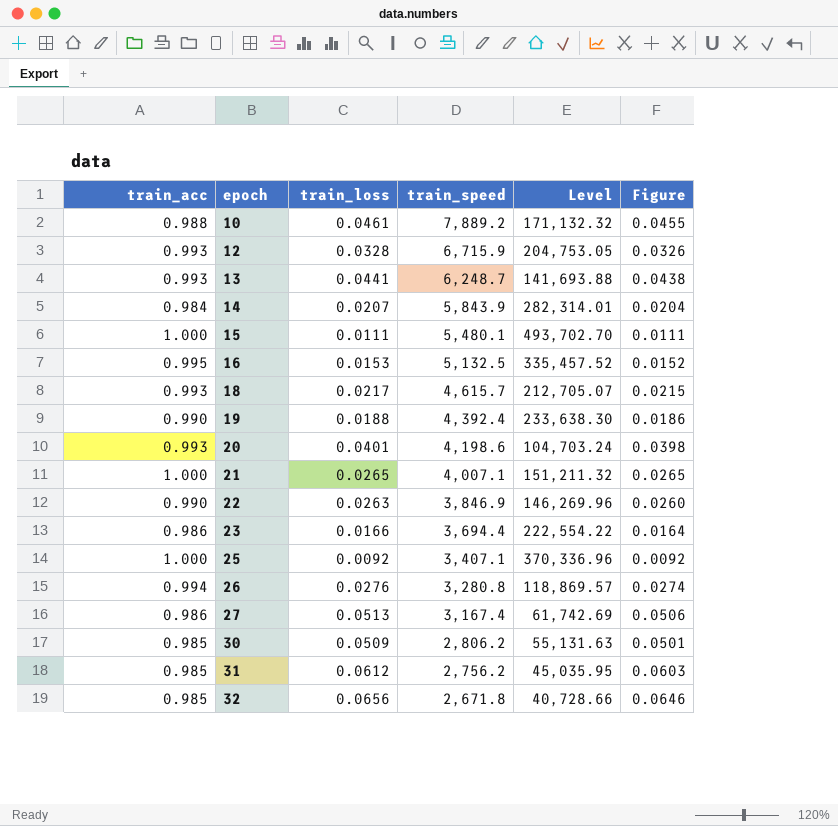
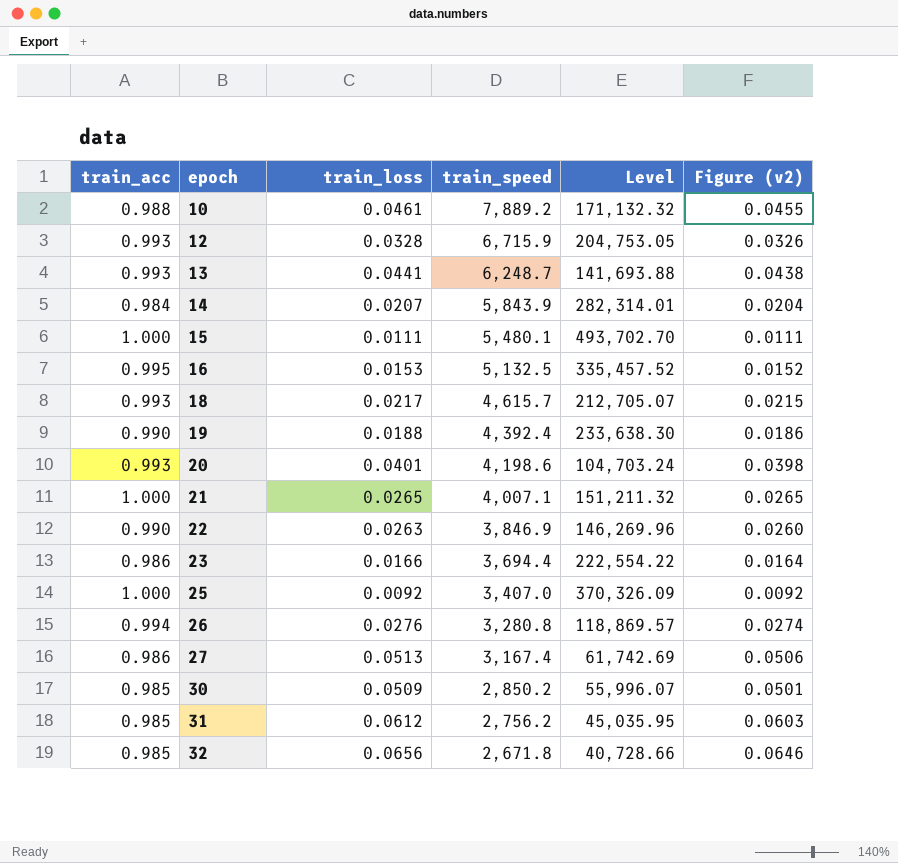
column name: Figure -> Figure (v2)
25 | train_speed: 3,407.1 -> 3,407.0
25 | Level: 370,336.96 -> 370,326.09
30 | train_speed: 2,806.2 -> 2,850.2
30 | Level: 55,131.63 -> 55,996.07

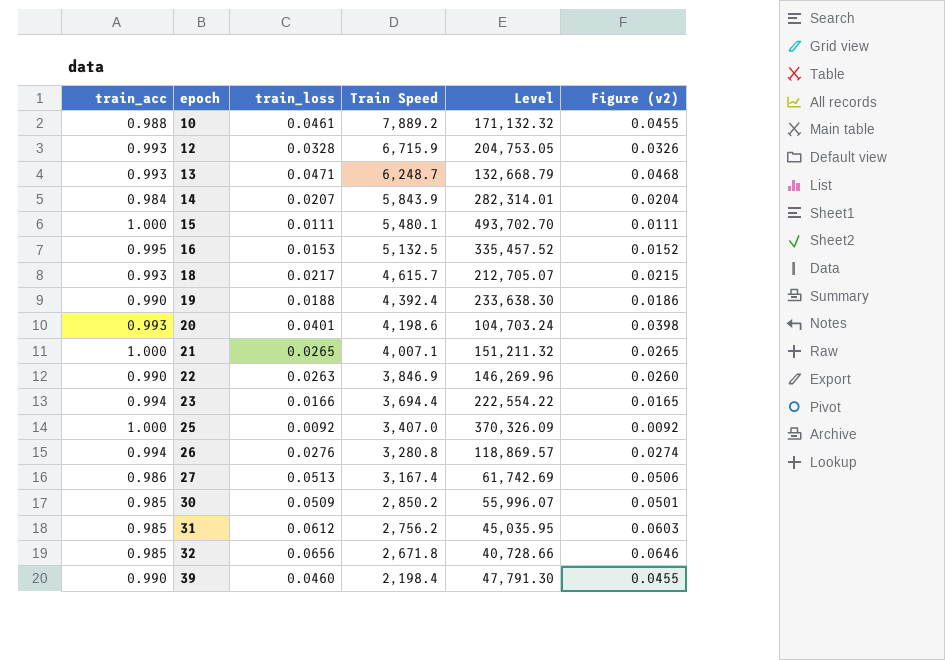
column name: train_speed -> Train Speed
13 | train_loss: 0.0441 -> 0.0471
13 | Level: 141,693.88 -> 132,668.79
13 | Figure (v2): 0.0438 -> 0.0468
23 | train_acc: 0.986 -> 0.994
23 | Figure (v2): 0.0164 -> 0.0165
row 39: none -> 0.990 | 0.0460 | 2,198.4 | 47,791.30 | 0.0455

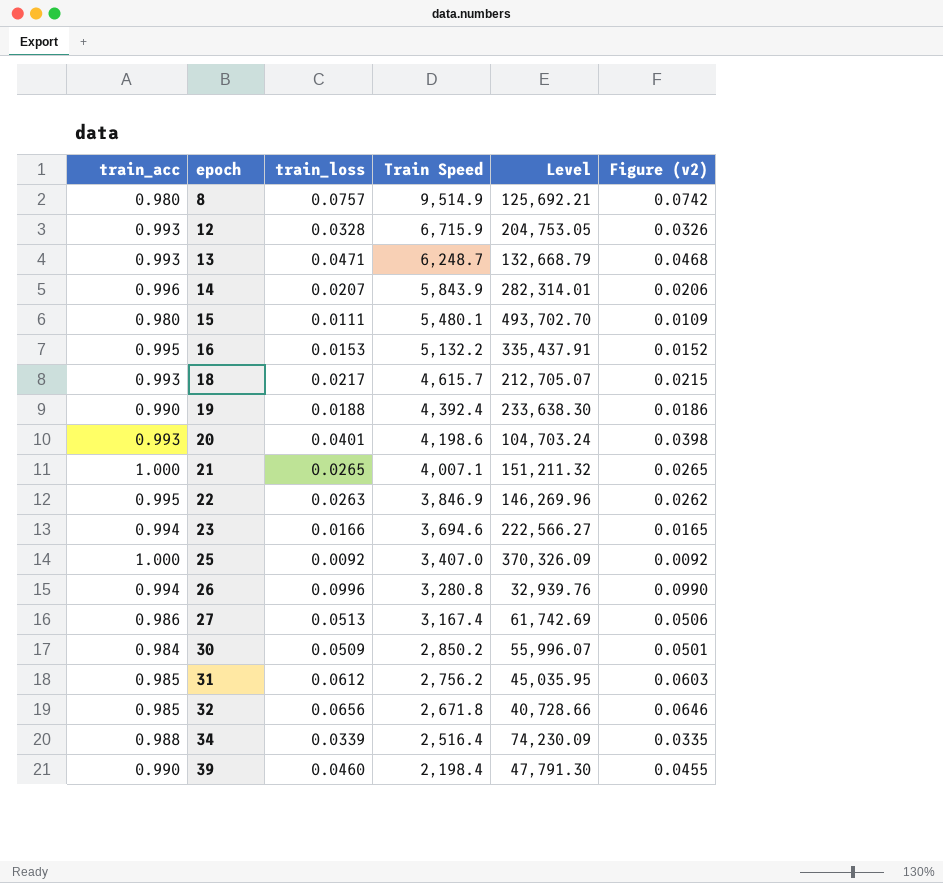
row 10: 0.988 | 0.0461 | 7,889.2 | 171,132.32 | 0.0455 -> none
row 8: none -> 0.980 | 0.0757 | 9,514.9 | 125,692.21 | 0.0742
14 | train_acc: 0.984 -> 0.996
14 | Figure (v2): 0.0204 -> 0.0206
15 | train_acc: 1.000 -> 0.980
15 | Figure (v2): 0.0111 -> 0.0109
16 | Train Speed: 5,132.5 -> 5,132.2
16 | Level: 335,457.52 -> 335,437.91
22 | train_acc: 0.990 -> 0.995
22 | Figure (v2): 0.0260 -> 0.0262
23 | Train Speed: 3,694.4 -> 3,694.6
23 | Level: 222,554.22 -> 222,566.27
26 | train_loss: 0.0276 -> 0.0996
26 | Level: 118,869.57 -> 32,939.76
26 | Figure (v2): 0.0274 -> 0.0990
30 | train_acc: 0.985 -> 0.984
row 34: none -> 0.988 | 0.0339 | 2,516.4 | 74,230.09 | 0.0335

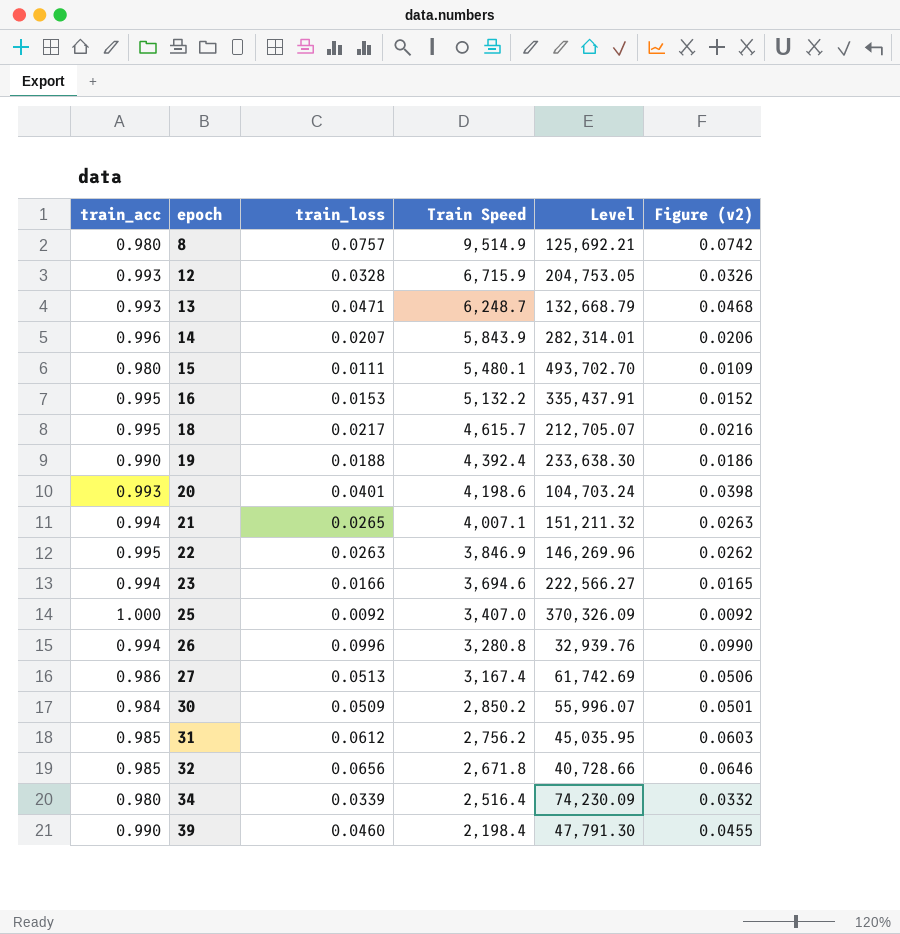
18 | train_acc: 0.993 -> 0.995
18 | Figure (v2): 0.0215 -> 0.0216
21 | train_acc: 1.000 -> 0.994
21 | Figure (v2): 0.0265 -> 0.0263
34 | train_acc: 0.988 -> 0.980
34 | Figure (v2): 0.0335 -> 0.0332

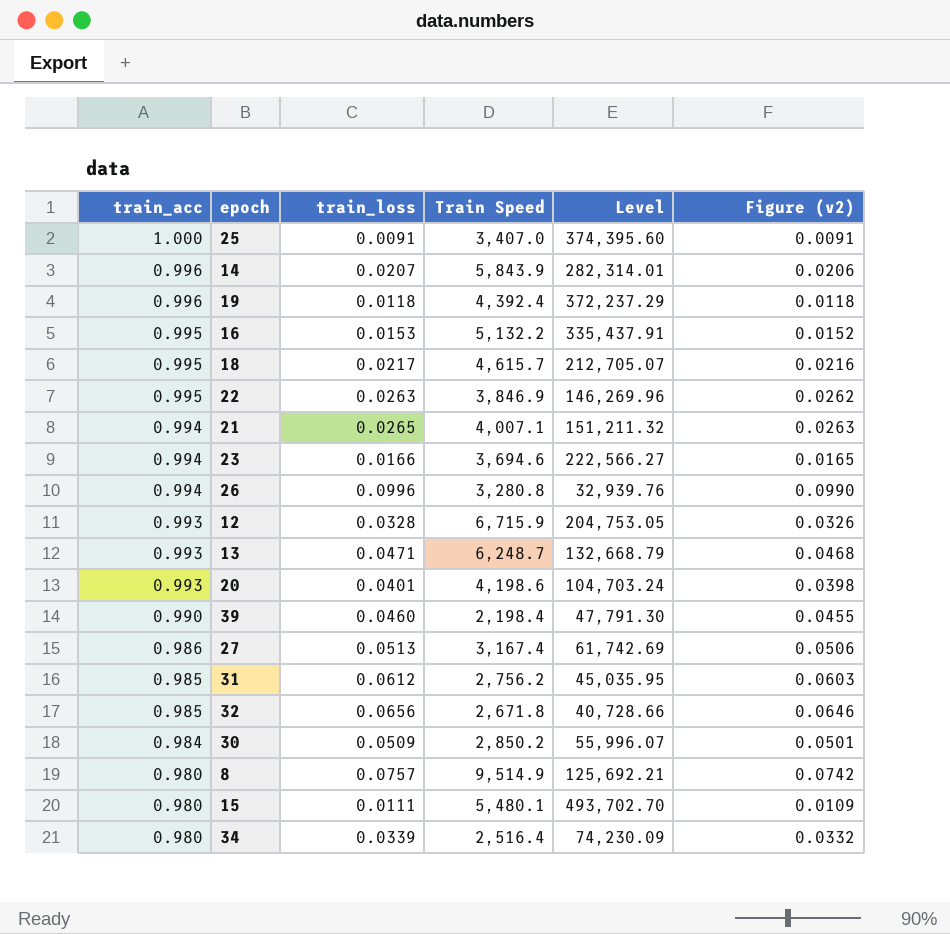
row order: epoch ascending -> train_acc descending
25 | train_loss: 0.0092 -> 0.0091
25 | Level: 370,326.09 -> 374,395.60
25 | Figure (v2): 0.0092 -> 0.0091
19 | train_acc: 0.990 -> 0.996
19 | train_loss: 0.0188 -> 0.0118
19 | Level: 233,638.30 -> 372,237.29
19 | Figure (v2): 0.0186 -> 0.0118

